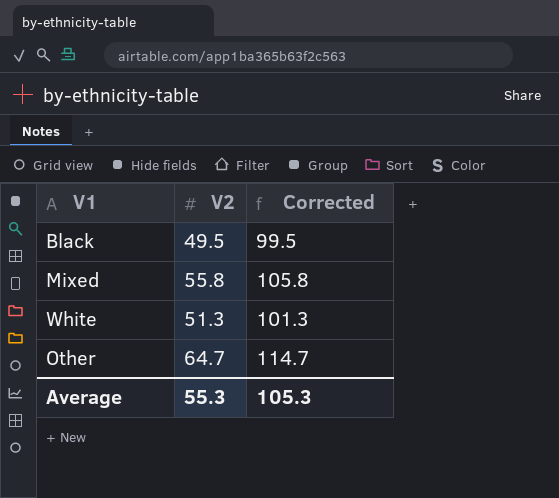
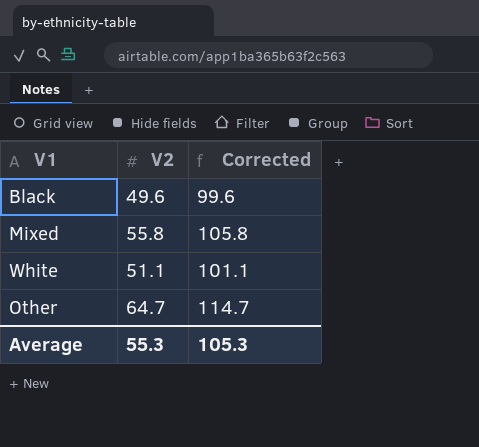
Black | V2: 49.5 -> 49.6
Black | Corrected: 99.5 -> 99.6
White | V2: 51.3 -> 51.1
White | Corrected: 101.3 -> 101.1

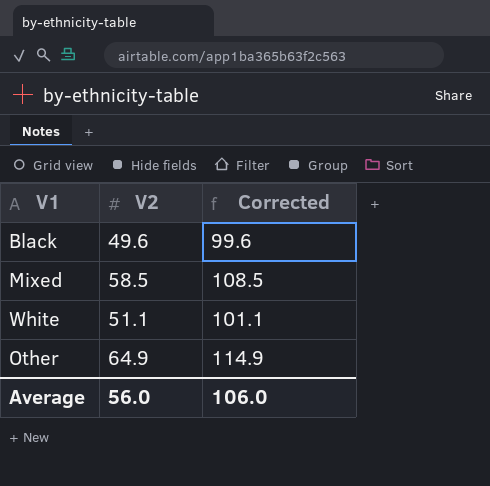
Mixed | V2: 55.8 -> 58.5
Mixed | Corrected: 105.8 -> 108.5
Other | V2: 64.7 -> 64.9
Other | Corrected: 114.7 -> 114.9
Average | V2: 55.3 -> 56.0
Average | Corrected: 105.3 -> 106.0

